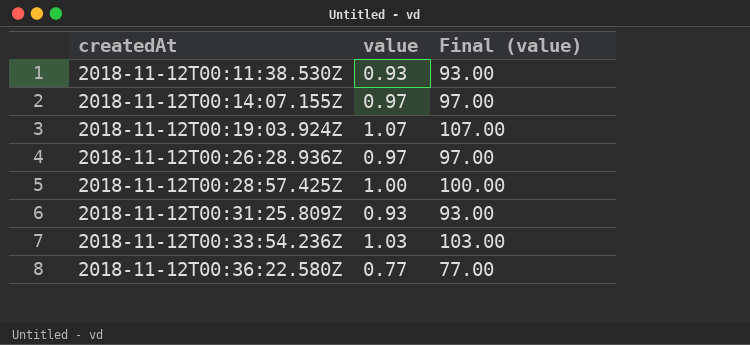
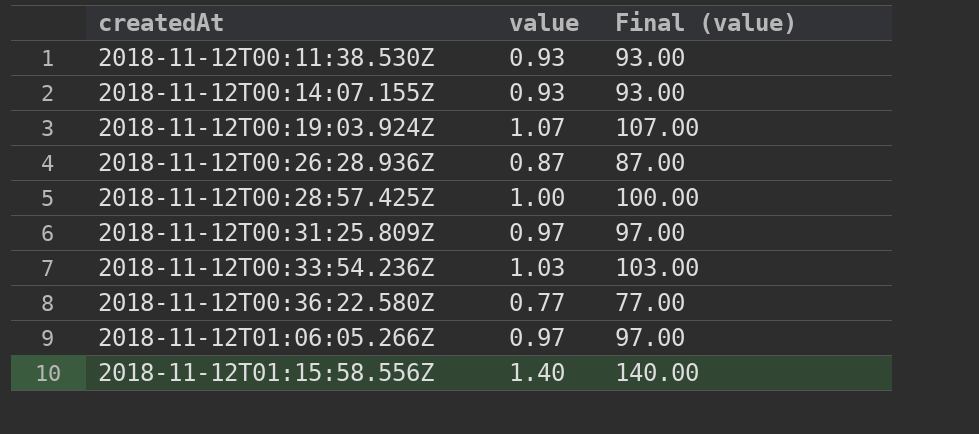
2018-11-12T00:14:07.155Z | value: 0.97 -> 0.93
2018-11-12T00:14:07.155Z | Final (value): 97.00 -> 93.00
2018-11-12T00:26:28.936Z | value: 0.97 -> 0.87
2018-11-12T00:26:28.936Z | Final (value): 97.00 -> 87.00
2018-11-12T00:31:25.809Z | value: 0.93 -> 0.97
2018-11-12T00:31:25.809Z | Final (value): 93.00 -> 97.00
row 2018-11-12T01:06:05.266Z: none -> 0.97 | 97.00
row 2018-11-12T01:15:58.556Z: none -> 1.40 | 140.00

